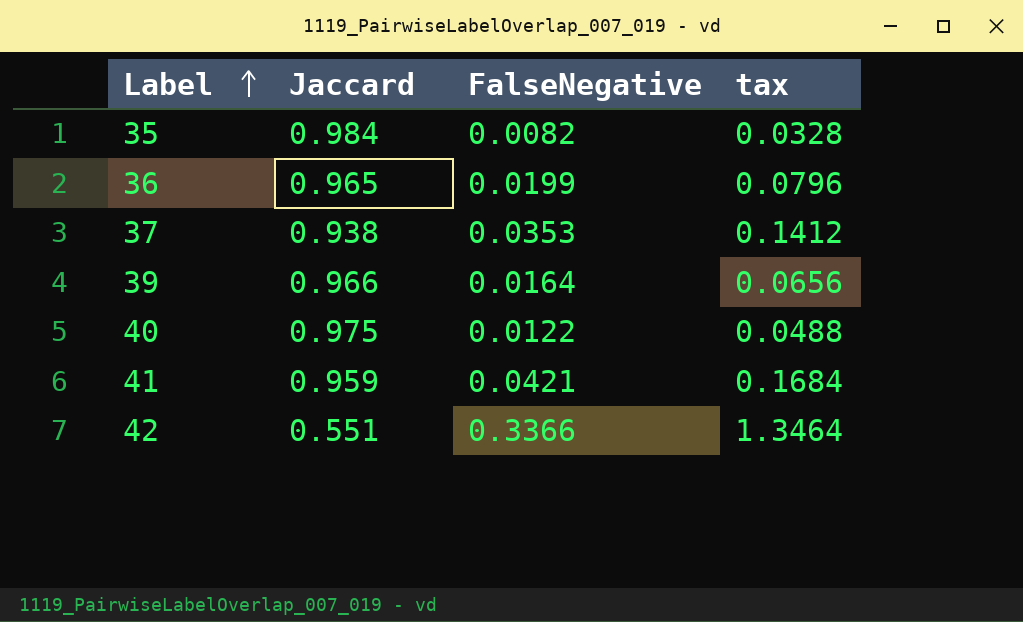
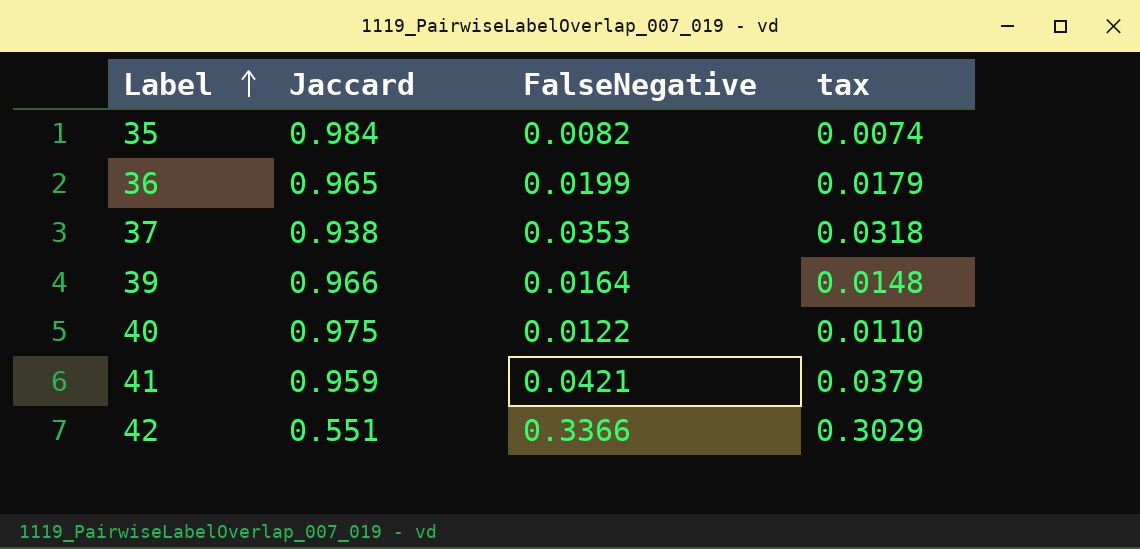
column tax | formula: [FalseNegative] * 4 -> [FalseNegative] * 0.9

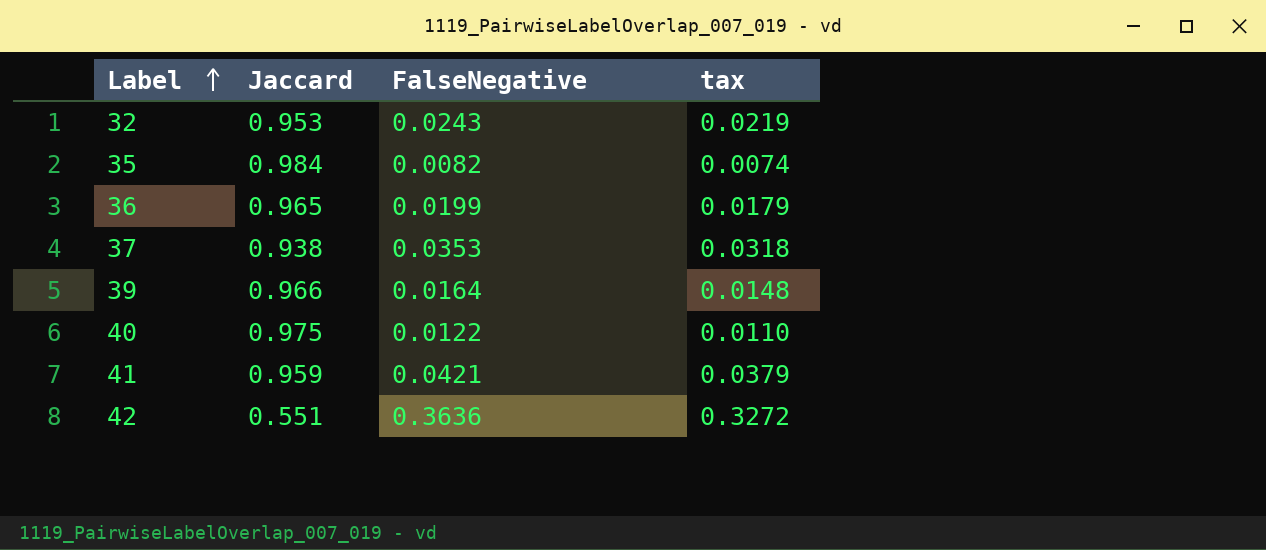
row 32: none -> 0.953 | 0.0243 | 0.0219
42 | FalseNegative: 0.3366 -> 0.3636
42 | tax: 0.3029 -> 0.3272

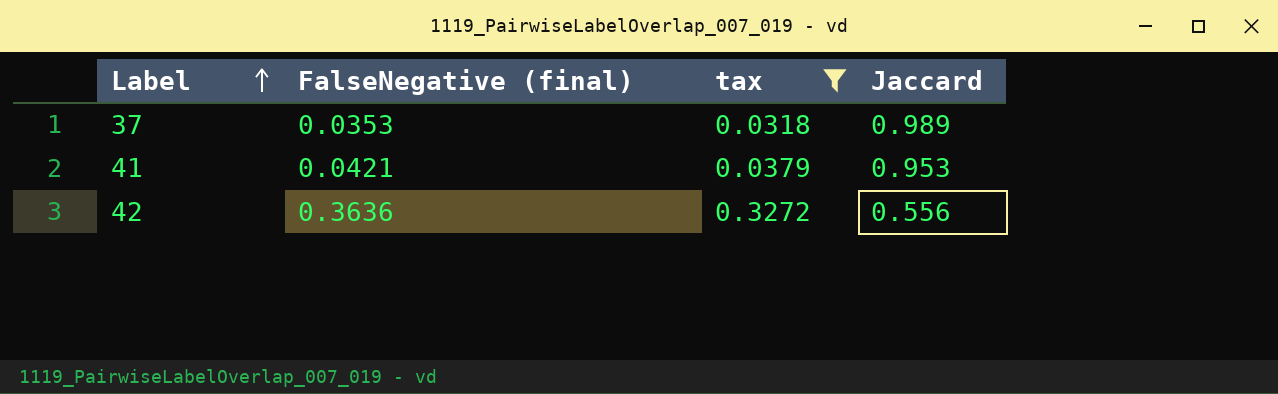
filter: none -> tax >= 0.0318
column name: FalseNegative -> FalseNegative (final)
column Jaccard | position: 2 -> 4
37 | Jaccard: 0.938 -> 0.989
41 | Jaccard: 0.959 -> 0.953
42 | Jaccard: 0.551 -> 0.556

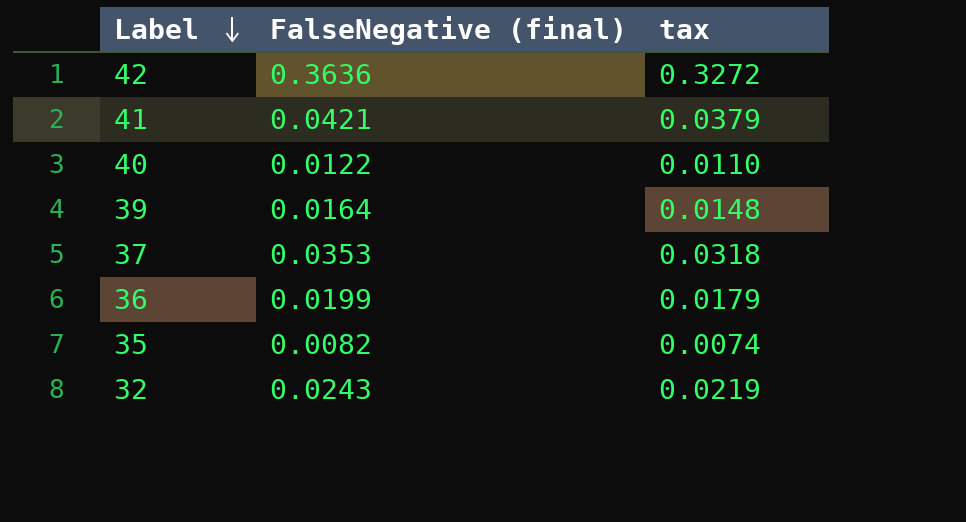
filter: tax >= 0.0318 -> none
row order: Label ascending -> Label descending
column Jaccard | position: 4 -> none

